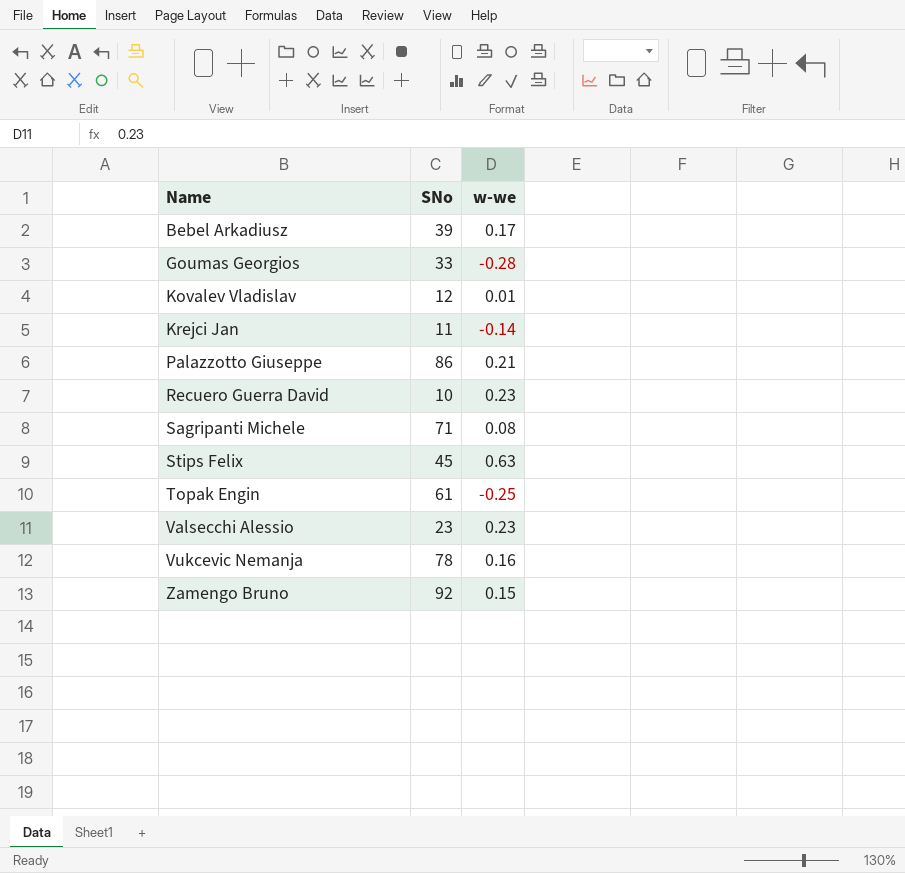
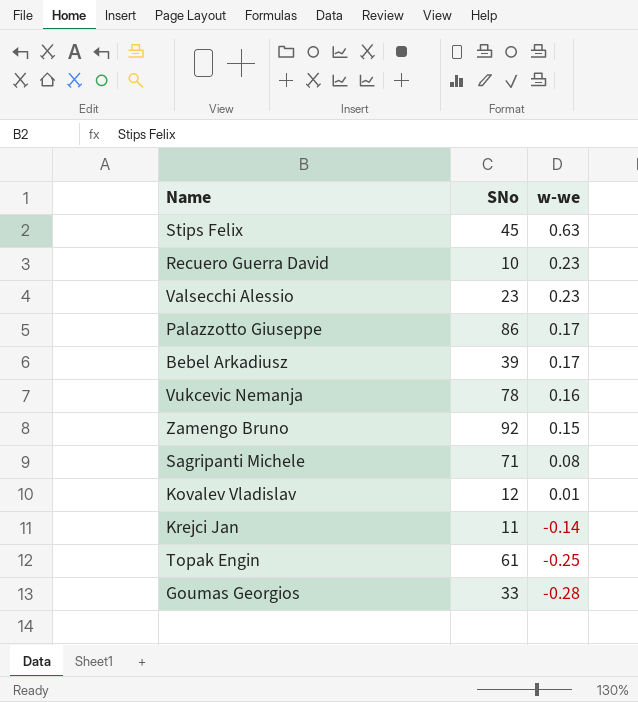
row order: Name ascending -> w-we descending
Palazzotto Giuseppe | w-we: 0.21 -> 0.17

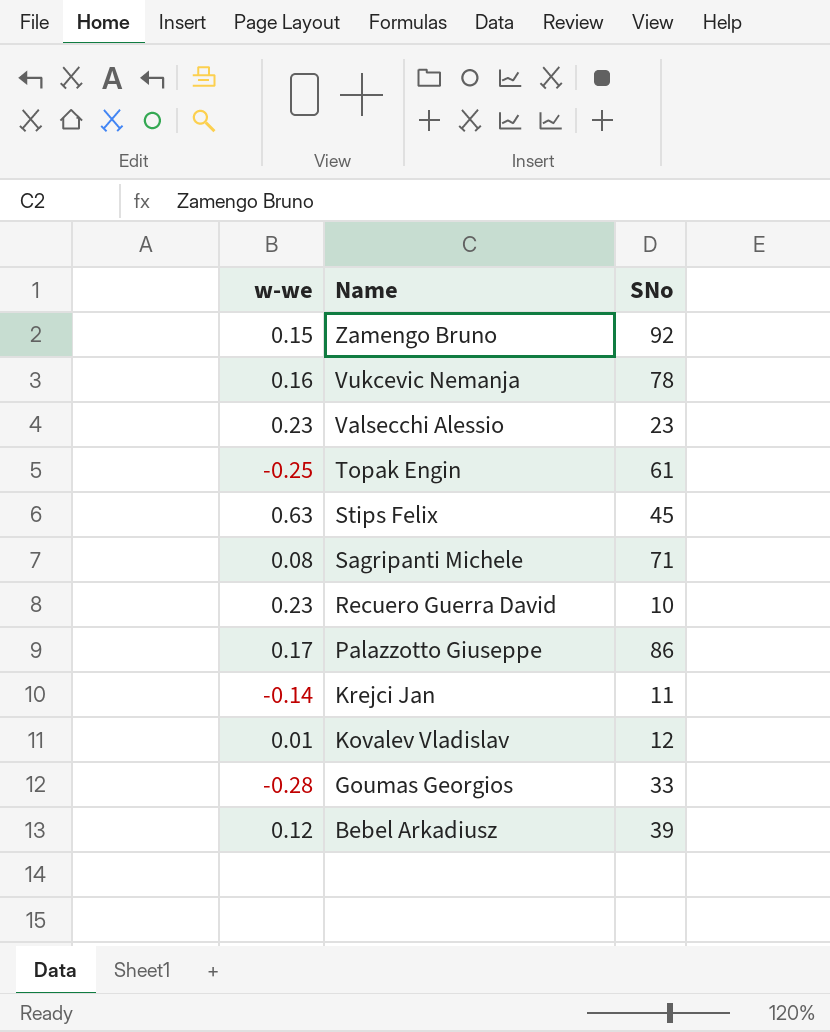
row order: w-we descending -> Name descending
column w-we | position: 3 -> 1
Bebel Arkadiusz | w-we: 0.17 -> 0.12

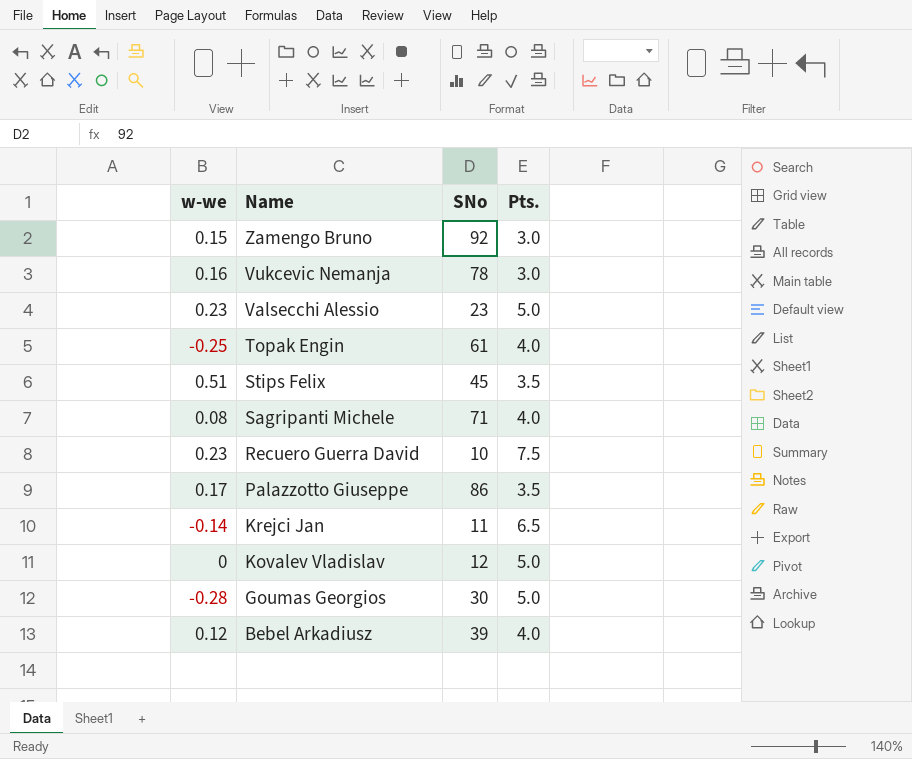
column Pts. | position: none -> 4
Stips Felix | w-we: 0.63 -> 0.51
Kovalev Vladislav | w-we: 0.01 -> 0
Goumas Georgios | SNo: 33 -> 30

